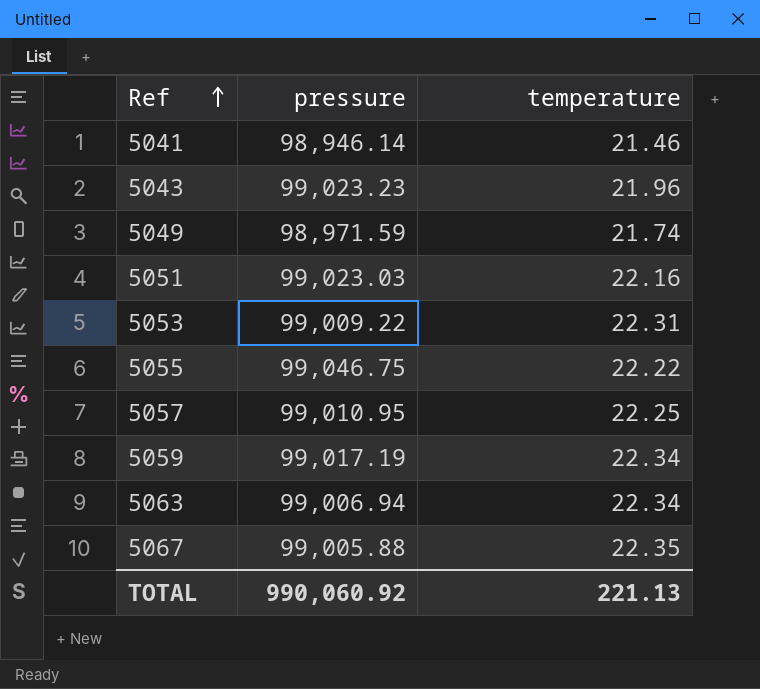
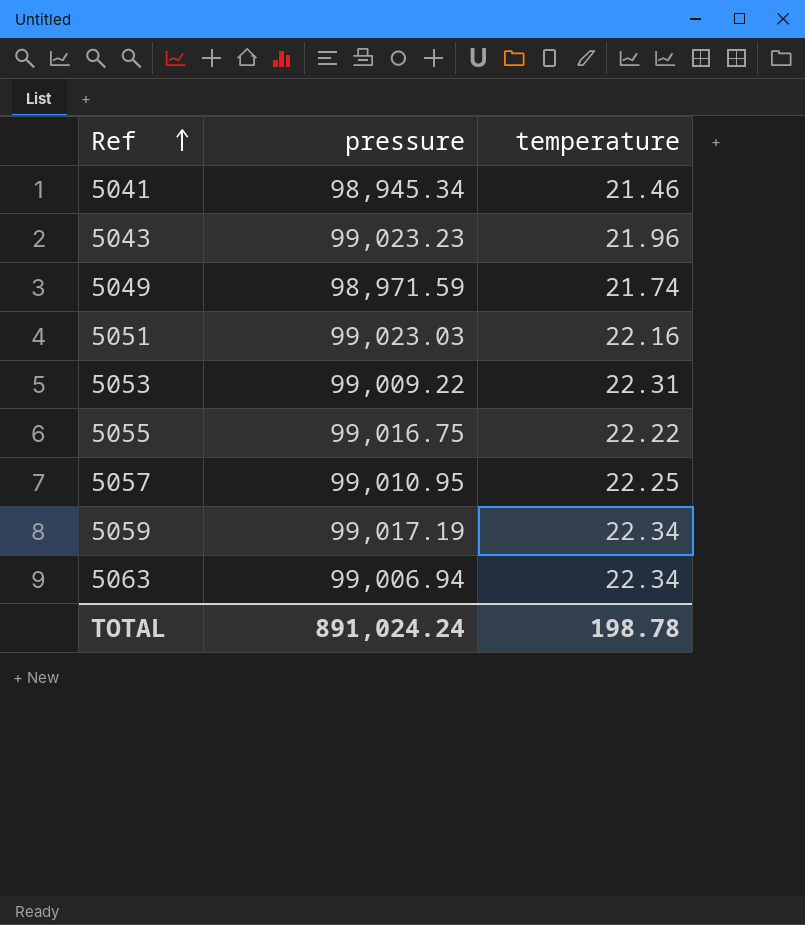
row 5067: 99,005.88 | 22.35 -> none
5041 | pressure: 98,946.14 -> 98,945.34
5055 | pressure: 99,046.75 -> 99,016.75
TOTAL | pressure: 990,060.92 -> 891,024.24
TOTAL | temperature: 221.13 -> 198.78

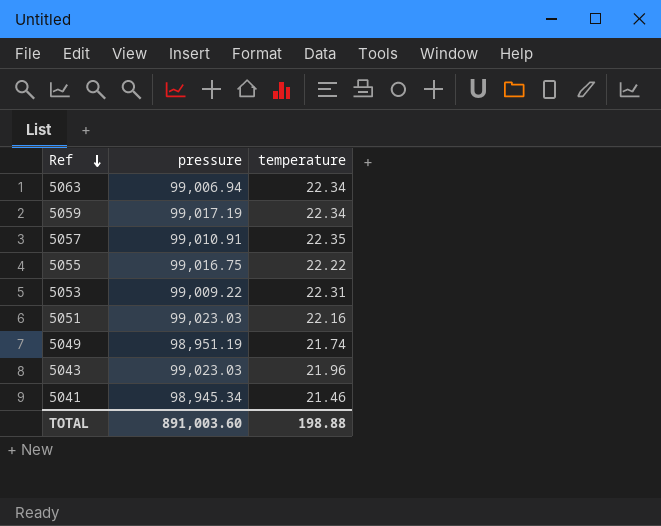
row order: Ref ascending -> Ref descending
5057 | pressure: 99,010.95 -> 99,010.91
5057 | temperature: 22.25 -> 22.35
5049 | pressure: 98,971.59 -> 98,951.19
5043 | pressure: 99,023.23 -> 99,023.03
TOTAL | pressure: 891,024.24 -> 891,003.60
TOTAL | temperature: 198.78 -> 198.88

